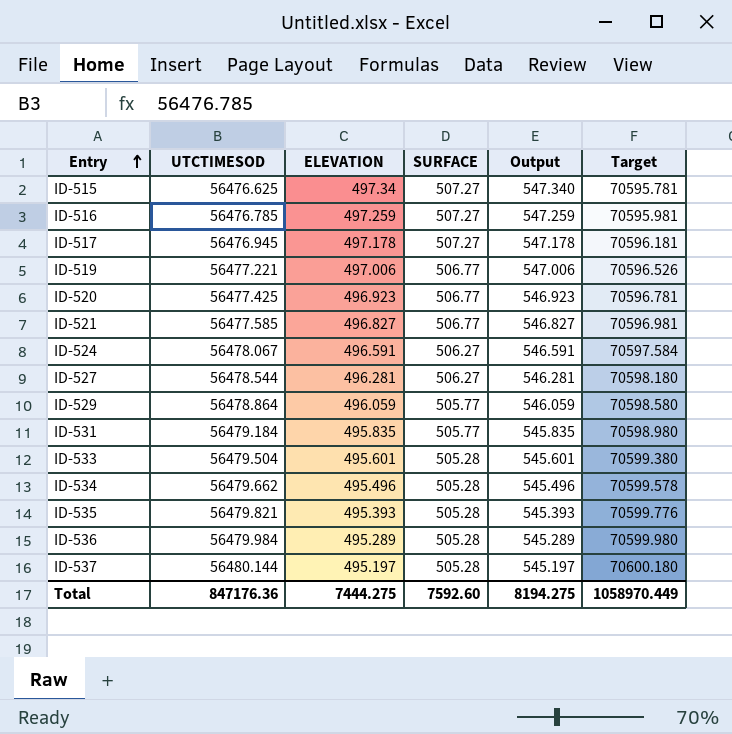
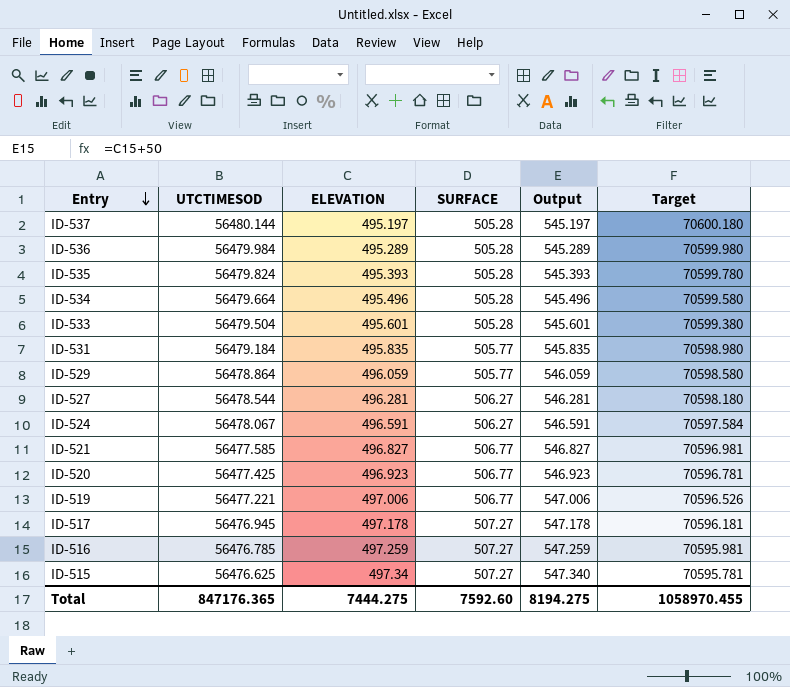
row order: Entry ascending -> Entry descending
ID-535 | UTCTIMESOD: 56479.821 -> 56479.824
ID-535 | Target: 70599.776 -> 70599.780
ID-534 | UTCTIMESOD: 56479.662 -> 56479.664
ID-534 | Target: 70599.578 -> 70599.580
Total | UTCTIMESOD: 847176.36 -> 847176.365
Total | Target: 1058970.449 -> 1058970.455

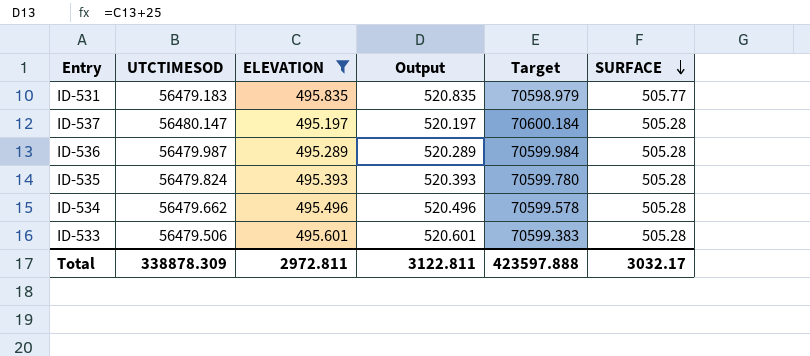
filter: none -> ELEVATION <= 495.835
row order: Entry descending -> SURFACE descending
column Output | formula: [ELEVATION] + 50 -> [ELEVATION] + 25
column SURFACE | position: 4 -> 6
ID-531 | UTCTIMESOD: 56479.184 -> 56479.183
ID-531 | Target: 70598.980 -> 70598.979
ID-537 | UTCTIMESOD: 56480.144 -> 56480.147
ID-537 | Target: 70600.180 -> 70600.184
ID-536 | UTCTIMESOD: 56479.984 -> 56479.987
ID-536 | Target: 70599.980 -> 70599.984
ID-534 | UTCTIMESOD: 56479.664 -> 56479.662
ID-534 | Target: 70599.580 -> 70599.578
ID-533 | UTCTIMESOD: 56479.504 -> 56479.506
ID-533 | Target: 70599.380 -> 70599.383
Total | UTCTIMESOD: 847176.365 -> 338878.309
Total | ELEVATION: 7444.275 -> 2972.811
Total | Output: 8194.275 -> 3122.811
Total | Target: 1058970.455 -> 423597.888
Total | SURFACE: 7592.60 -> 3032.17

